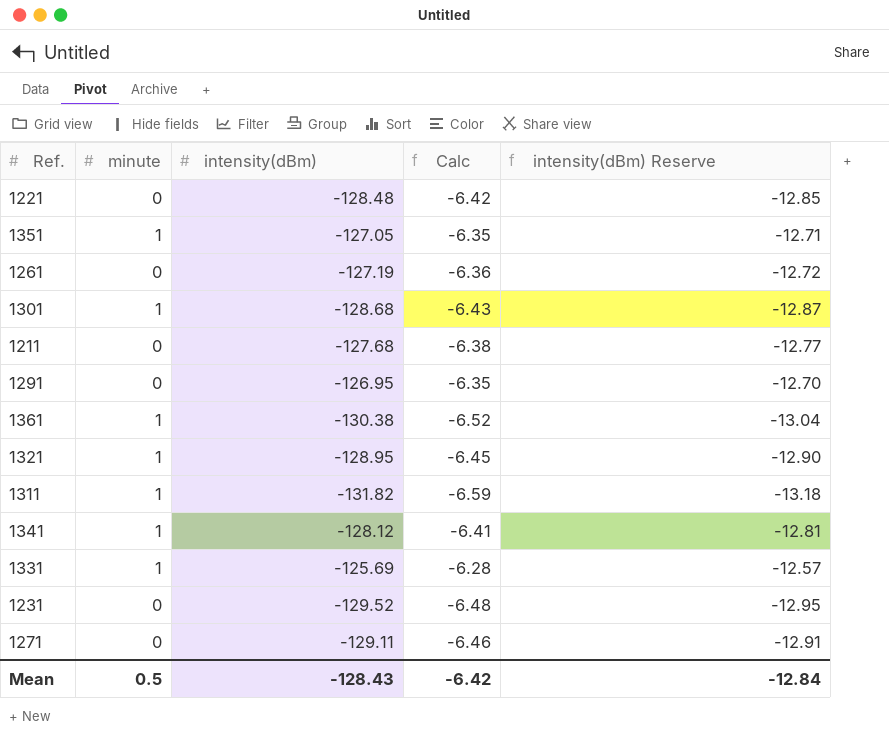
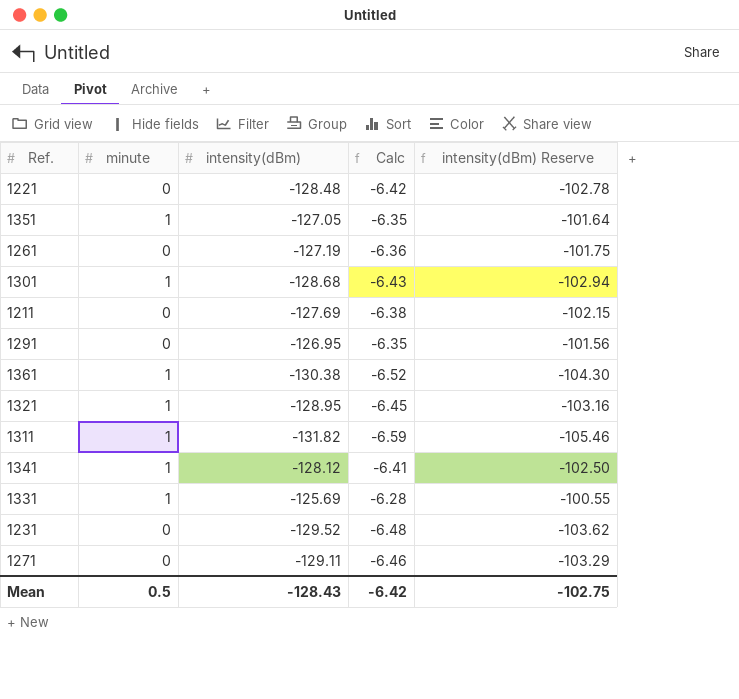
column intensity(dBm) Reserve | formula: [intensity(dBm)] * 0.1 -> [intensity(dBm)] * 0.8
1211 | intensity(dBm): -127.68 -> -127.69
Mean | intensity(dBm) Reserve: -12.84 -> -102.75

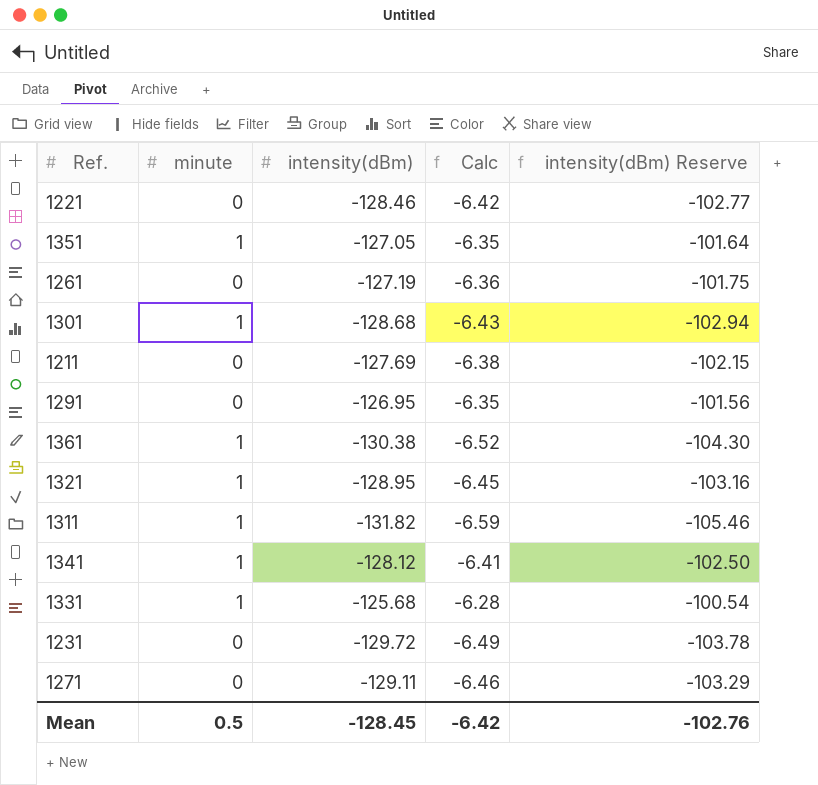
1221 | intensity(dBm): -128.48 -> -128.46
1221 | intensity(dBm) Reserve: -102.78 -> -102.77
1331 | intensity(dBm): -125.69 -> -125.68
1331 | intensity(dBm) Reserve: -100.55 -> -100.54
1231 | intensity(dBm): -129.52 -> -129.72
1231 | Calc: -6.48 -> -6.49
1231 | intensity(dBm) Reserve: -103.62 -> -103.78
Mean | intensity(dBm): -128.43 -> -128.45
Mean | intensity(dBm) Reserve: -102.75 -> -102.76

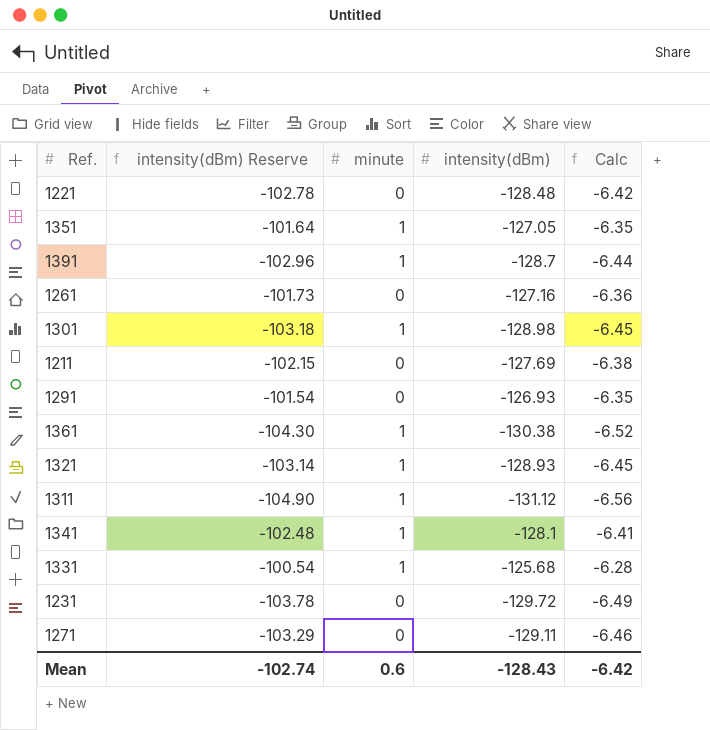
column intensity(dBm) Reserve | position: 5 -> 2
1221 | intensity(dBm) Reserve: -102.77 -> -102.78
1221 | intensity(dBm): -128.46 -> -128.48
row 1391: none -> -102.96 | 1 | -128.7 | -6.44
1261 | intensity(dBm) Reserve: -101.75 -> -101.73
1261 | intensity(dBm): -127.19 -> -127.16
1301 | intensity(dBm) Reserve: -102.94 -> -103.18
1301 | intensity(dBm): -128.68 -> -128.98
1301 | Calc: -6.43 -> -6.45
1291 | intensity(dBm) Reserve: -101.56 -> -101.54
1291 | intensity(dBm): -126.95 -> -126.93
1321 | intensity(dBm) Reserve: -103.16 -> -103.14
1321 | intensity(dBm): -128.95 -> -128.93
1311 | intensity(dBm) Reserve: -105.46 -> -104.90
1311 | intensity(dBm): -131.82 -> -131.12
1311 | Calc: -6.59 -> -6.56
1341 | intensity(dBm) Reserve: -102.50 -> -102.48
1341 | intensity(dBm): -128.12 -> -128.1
Mean | intensity(dBm) Reserve: -102.76 -> -102.74
Mean | minute: 0.5 -> 0.6
Mean | intensity(dBm): -128.45 -> -128.43

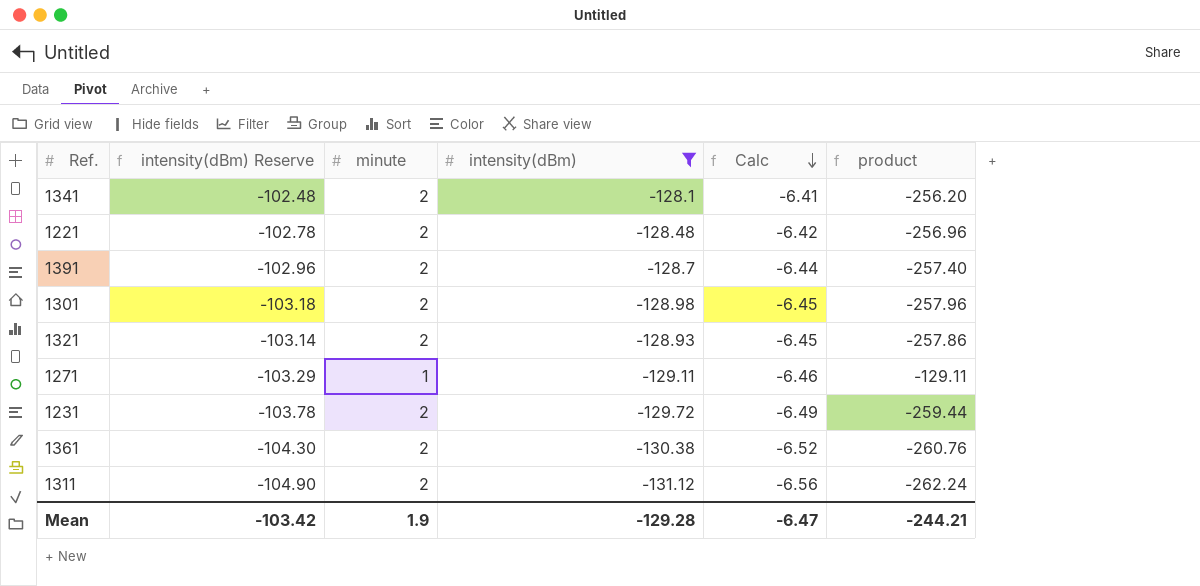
filter: none -> intensity(dBm) <= -128.1
row order: none -> Calc descending
column product | formula: none -> [minute] * [intensity(dBm)]
1341 | minute: 1 -> 2
1221 | minute: 0 -> 2
1391 | minute: 1 -> 2
1301 | minute: 1 -> 2
1321 | minute: 1 -> 2
1271 | minute: 0 -> 1
1231 | minute: 0 -> 2
1361 | minute: 1 -> 2
1311 | minute: 1 -> 2
Mean | intensity(dBm) Reserve: -102.74 -> -103.42
Mean | minute: 0.6 -> 1.9
Mean | intensity(dBm): -128.43 -> -129.28
Mean | Calc: -6.42 -> -6.47

